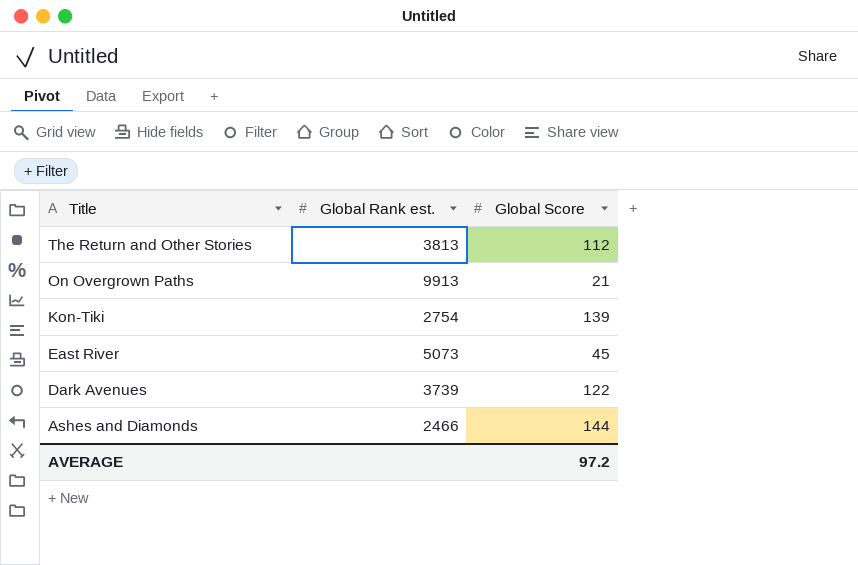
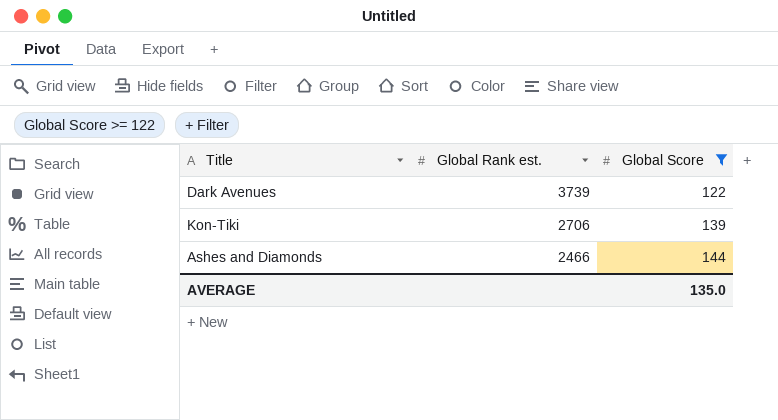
filter: none -> Global Score >= 122
row order: Title descending -> Global Rank est. descending
Kon-Tiki | Global Rank est.: 2754 -> 2706
AVERAGE | Global Score: 97.2 -> 135.0

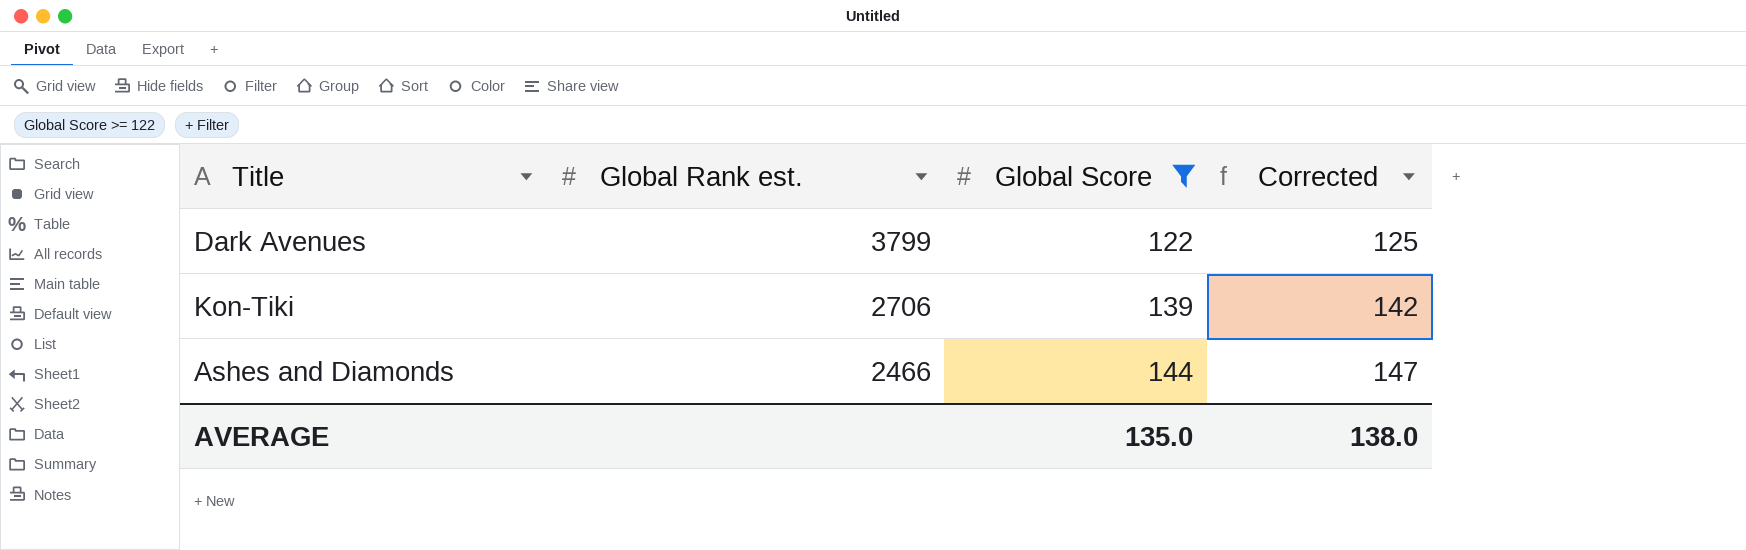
column Corrected | formula: none -> [Global Score] + 3
Dark Avenues | Global Rank est.: 3739 -> 3799

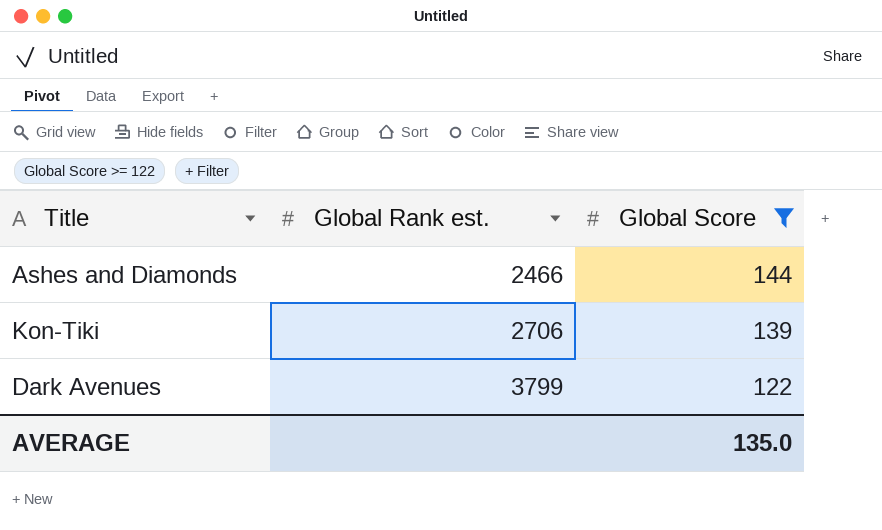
row order: Global Rank est. descending -> Global Rank est. ascending
column Corrected | formula: [Global Score] + 3 -> none

